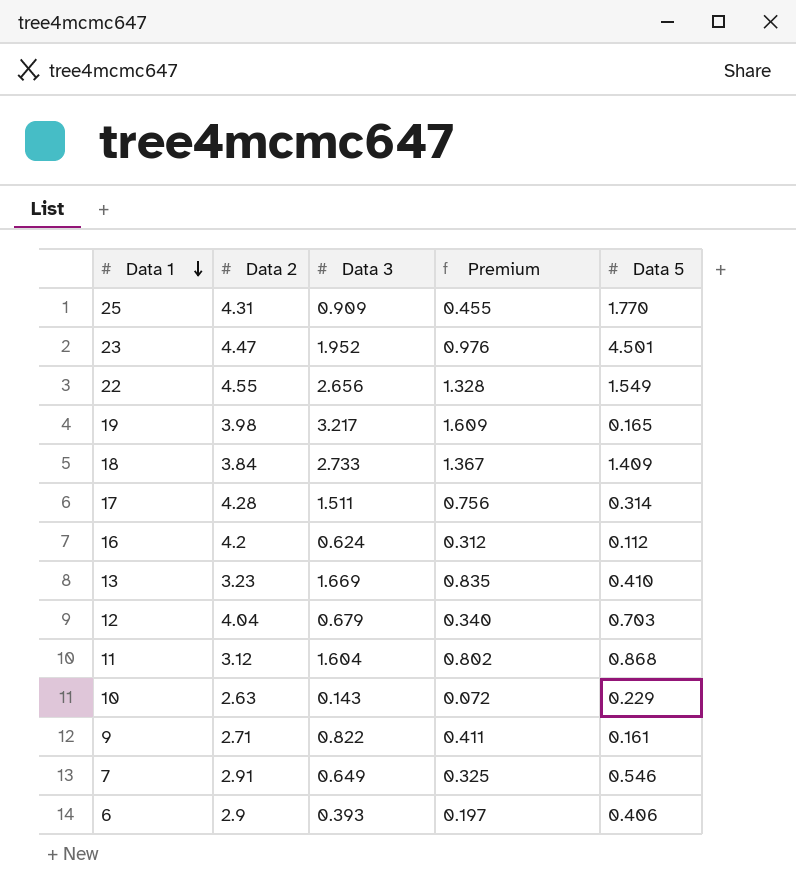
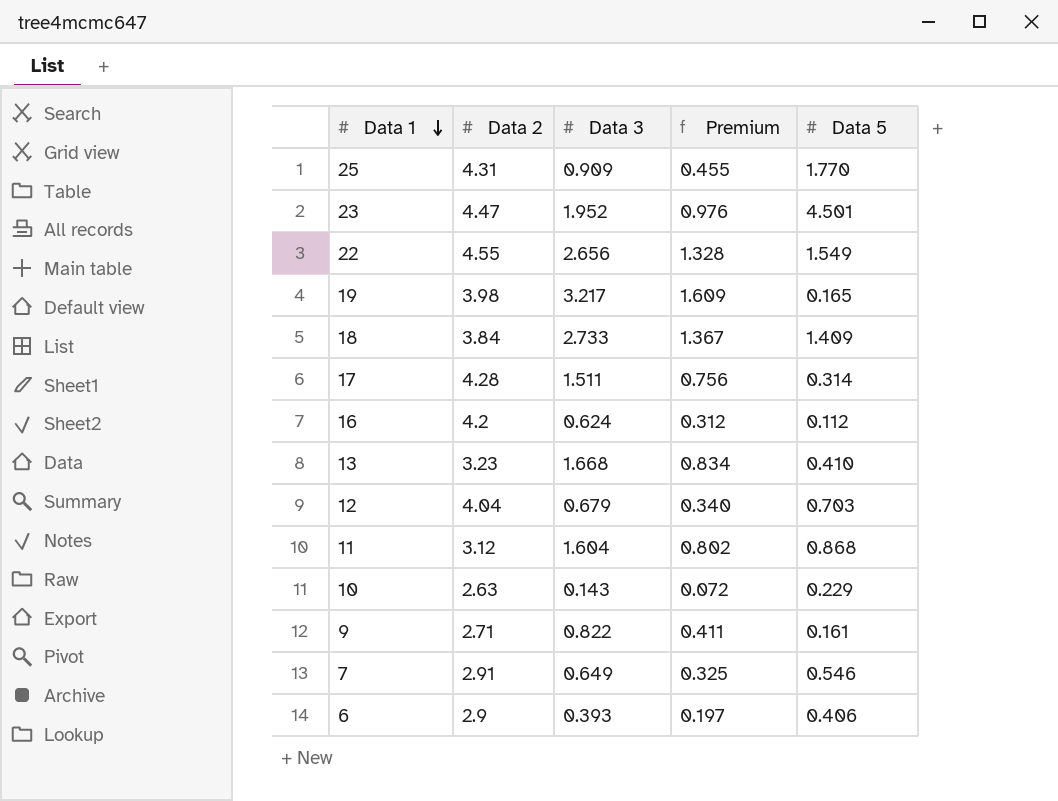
13 | Data 3: 1.669 -> 1.668
13 | Premium: 0.835 -> 0.834

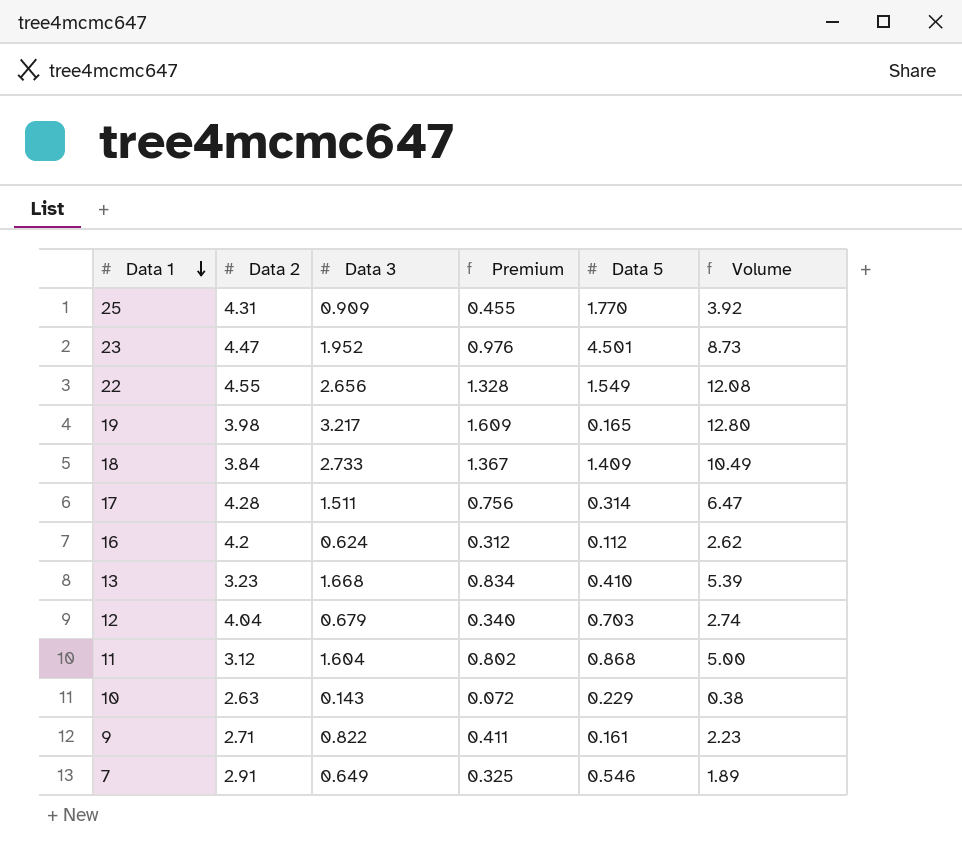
column Volume | formula: none -> [Data 2] * [Data 3]
row 6: 2.9 | 0.393 | 0.197 | 0.406 -> none

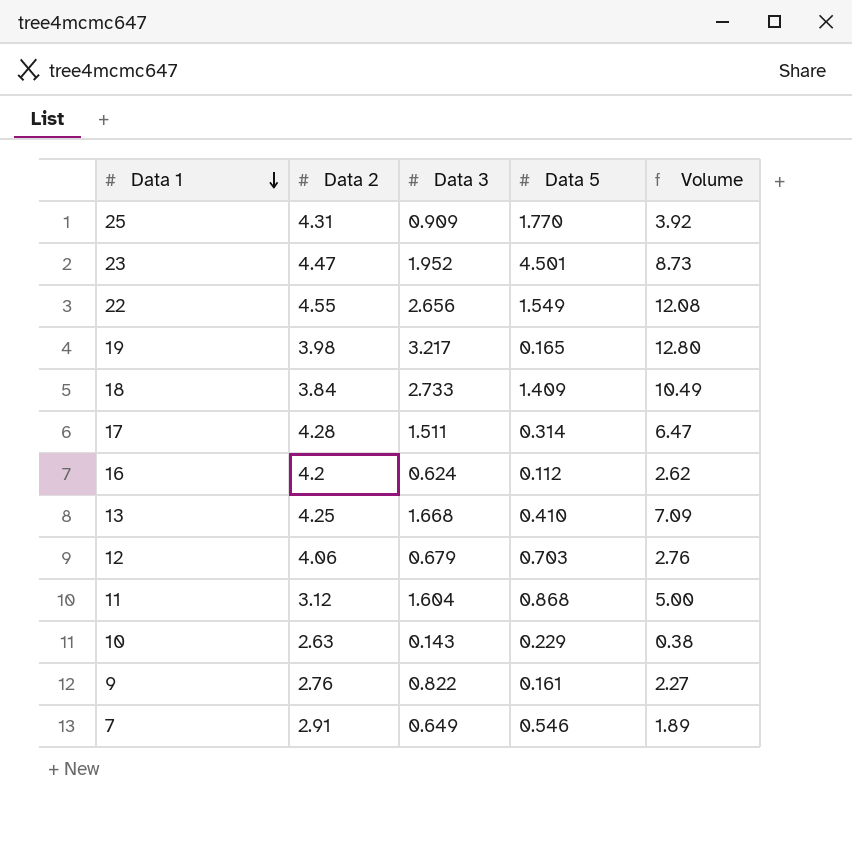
column Premium | formula: [Data 3] * 0.5 -> none
13 | Data 2: 3.23 -> 4.25
13 | Volume: 5.39 -> 7.09
12 | Data 2: 4.04 -> 4.06
12 | Volume: 2.74 -> 2.76
9 | Data 2: 2.71 -> 2.76
9 | Volume: 2.23 -> 2.27

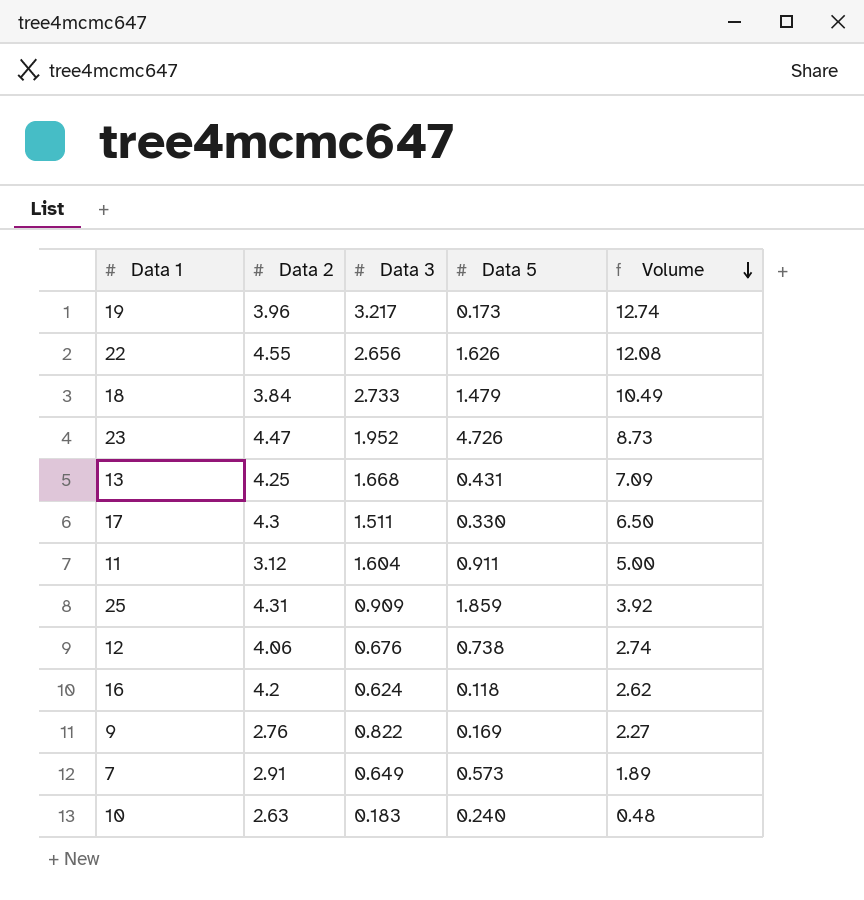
row order: Data 1 descending -> Volume descending
19 | Data 2: 3.98 -> 3.96
19 | Data 5: 0.165 -> 0.173
19 | Volume: 12.80 -> 12.74
22 | Data 5: 1.549 -> 1.626
18 | Data 5: 1.409 -> 1.479
23 | Data 5: 4.501 -> 4.726
13 | Data 5: 0.410 -> 0.431
17 | Data 2: 4.28 -> 4.3
17 | Data 5: 0.314 -> 0.330
17 | Volume: 6.47 -> 6.50
11 | Data 5: 0.868 -> 0.911
25 | Data 5: 1.770 -> 1.859
12 | Data 3: 0.679 -> 0.676
12 | Data 5: 0.703 -> 0.738
12 | Volume: 2.76 -> 2.74
16 | Data 5: 0.112 -> 0.118
9 | Data 5: 0.161 -> 0.169
7 | Data 5: 0.546 -> 0.573
10 | Data 3: 0.143 -> 0.183
10 | Data 5: 0.229 -> 0.240
10 | Volume: 0.38 -> 0.48

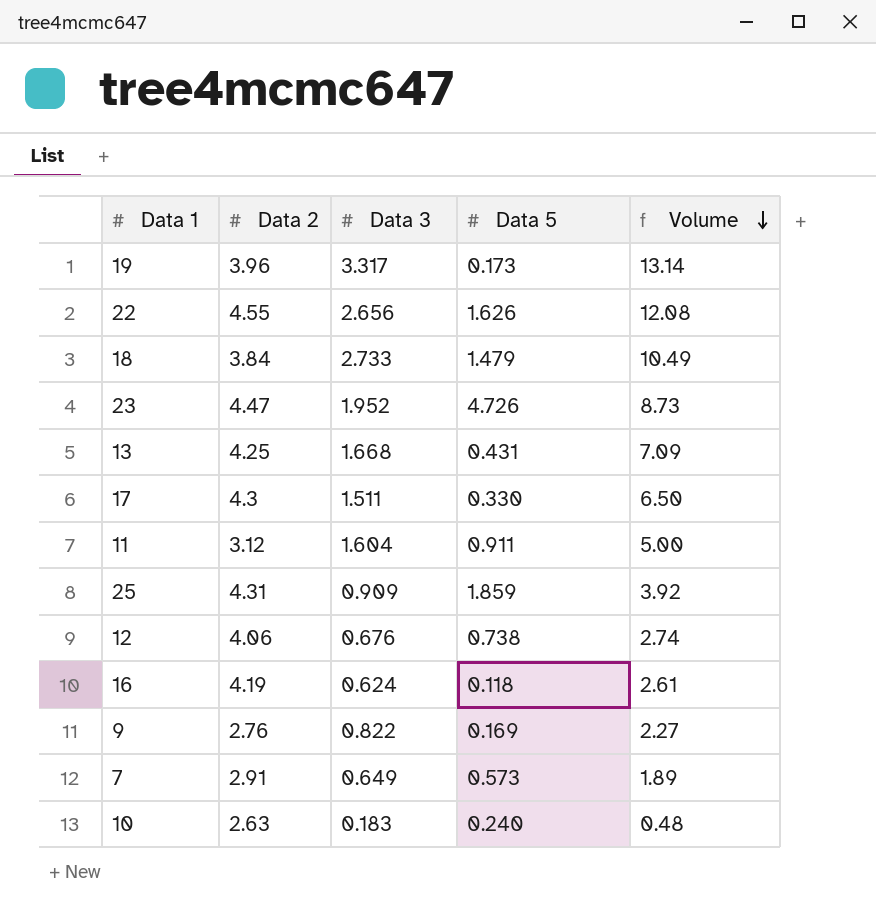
19 | Data 3: 3.217 -> 3.317
19 | Volume: 12.74 -> 13.14
16 | Data 2: 4.2 -> 4.19
16 | Volume: 2.62 -> 2.61

